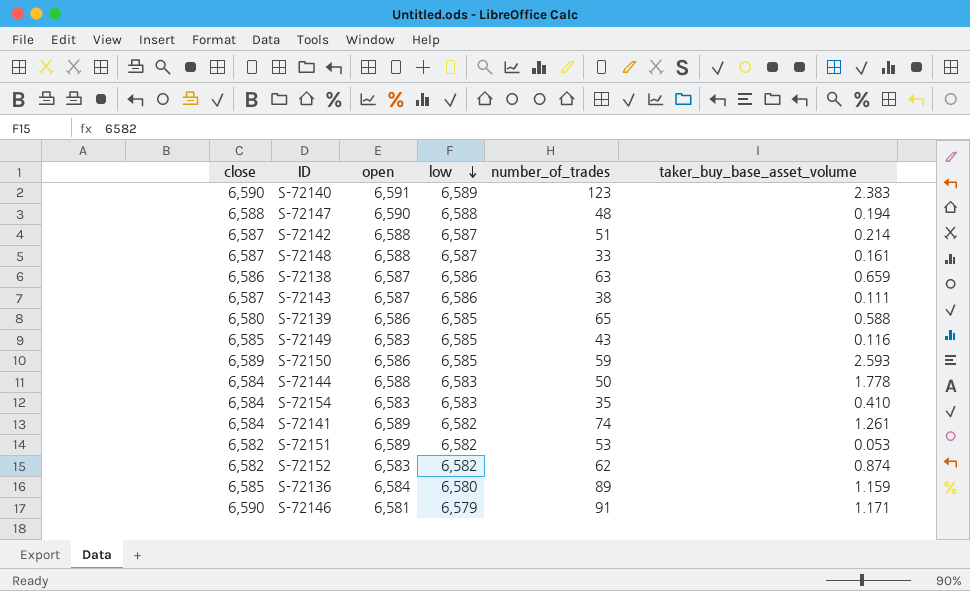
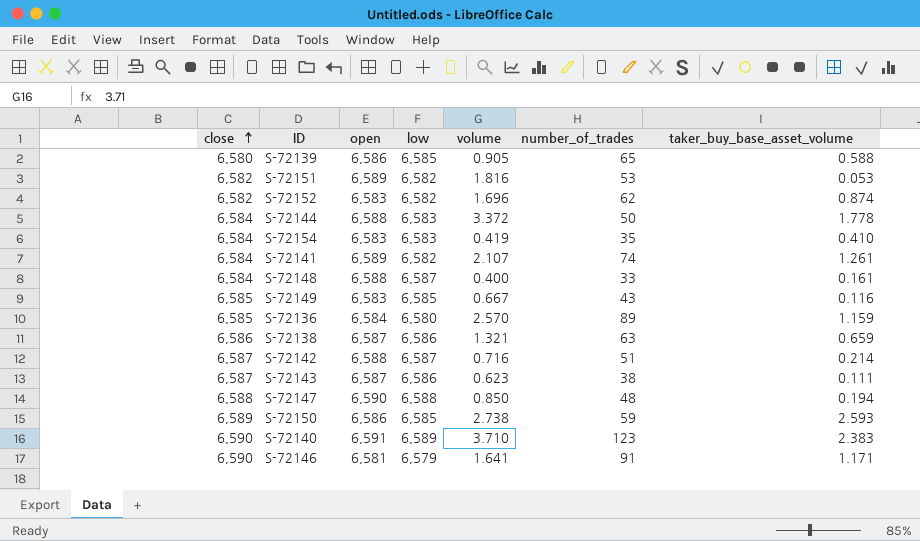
row order: low descending -> close ascending
column volume | position: none -> 5
S-72148 | close: 6,587 -> 6,584

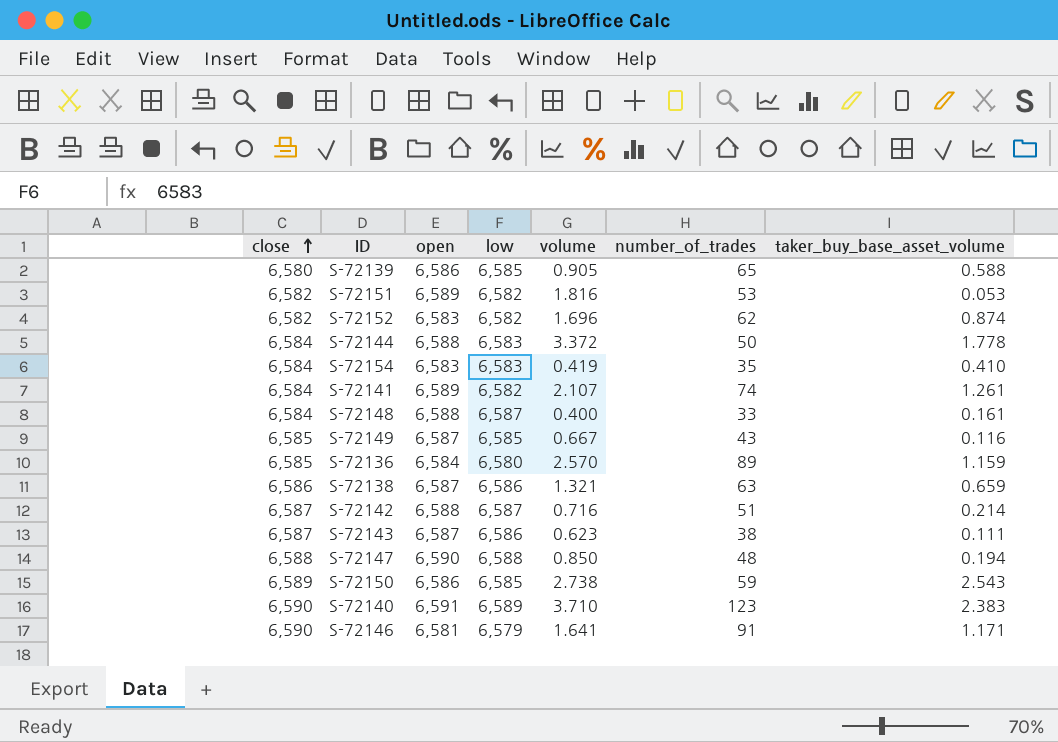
S-72149 | open: 6,583 -> 6,587
S-72150 | taker_buy_base_asset_volume: 2.593 -> 2.543

